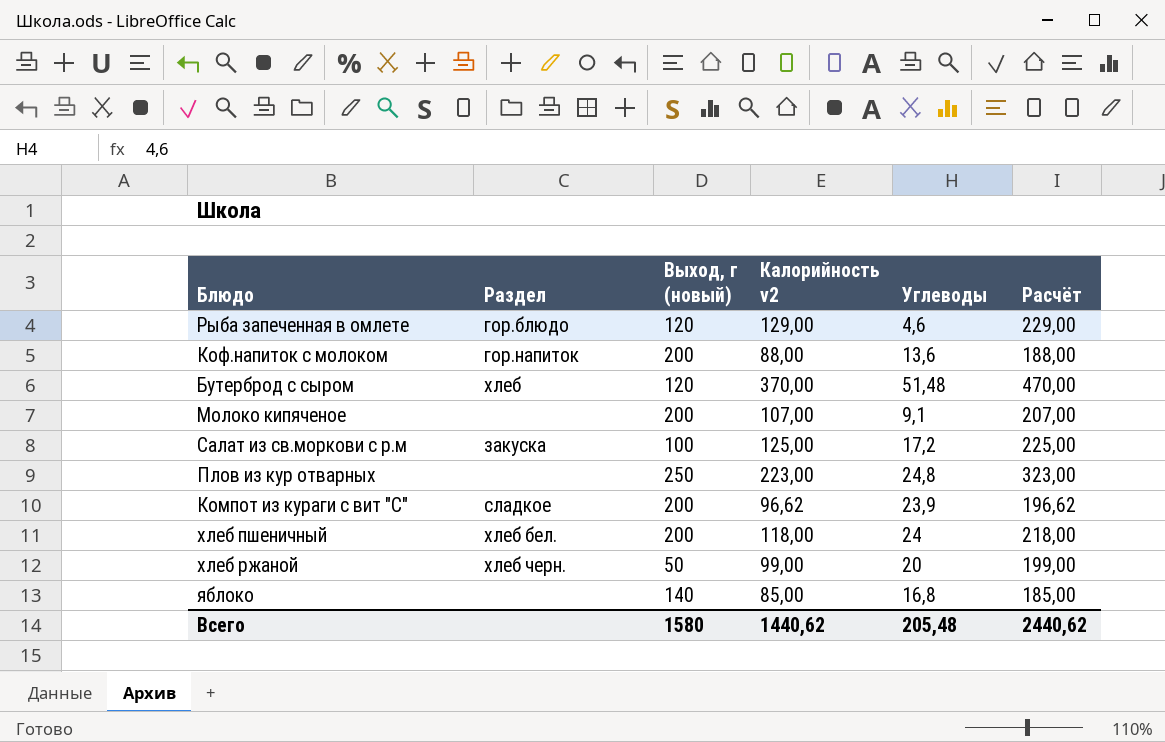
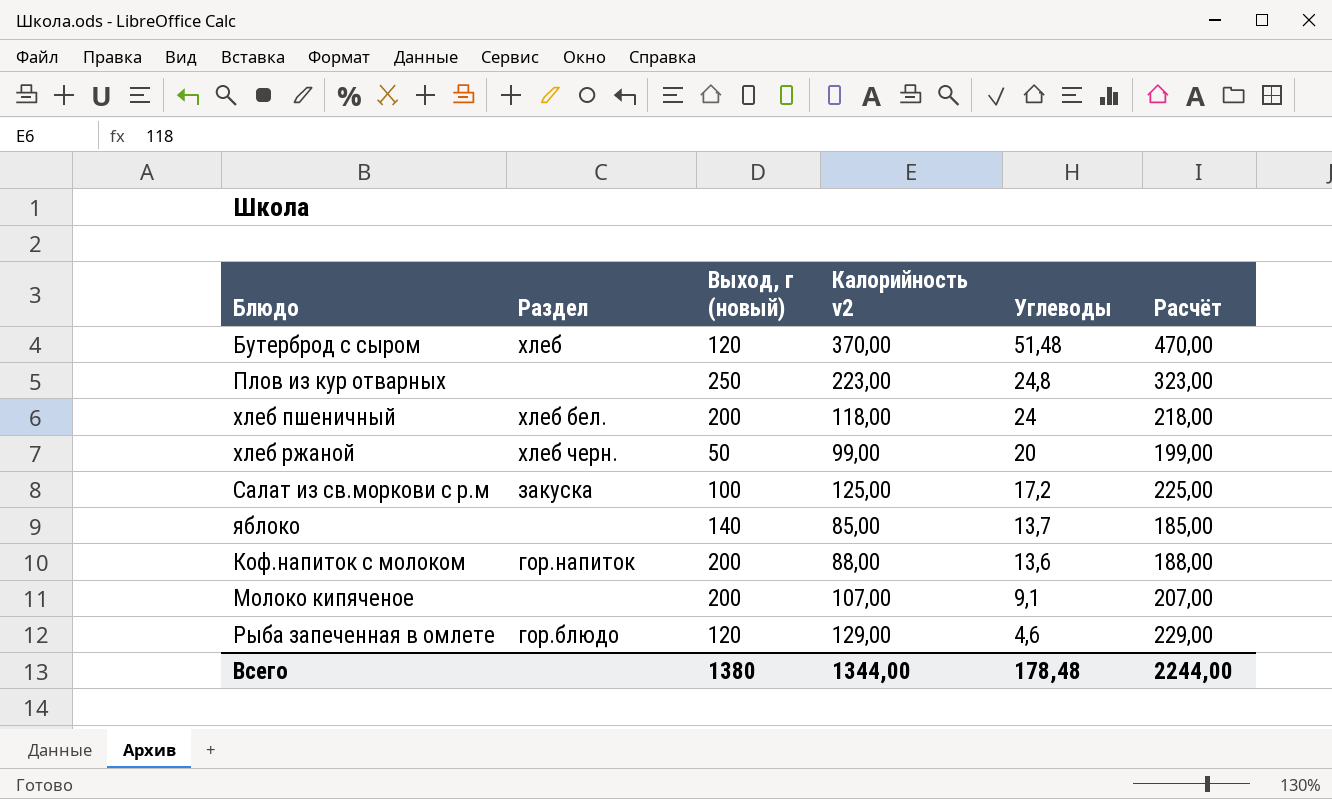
row order: none -> Углеводы descending
row Компот из кураги с вит "С": сладкое | 200 | 96,62 | 23,9 | 196,62 -> none
яблоко | Углеводы: 16,8 -> 13,7
Всего | Выход, г (новый): 1580 -> 1380
Всего | Калорийность v2: 1440,62 -> 1344,00
Всего | Углеводы: 205,48 -> 178,48
Всего | Расчёт: 2440,62 -> 2244,00

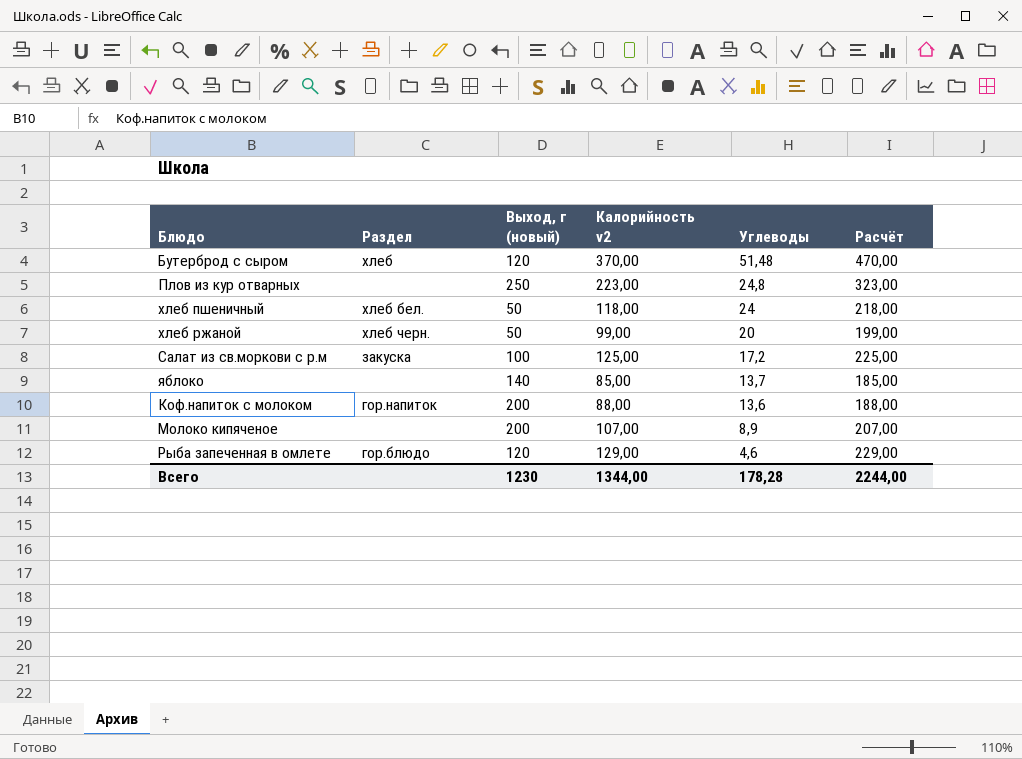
хлеб пшеничный | Выход, г (новый): 200 -> 50
Молоко кипяченое | Углеводы: 9,1 -> 8,9
Всего | Выход, г (новый): 1380 -> 1230
Всего | Углеводы: 178,48 -> 178,28

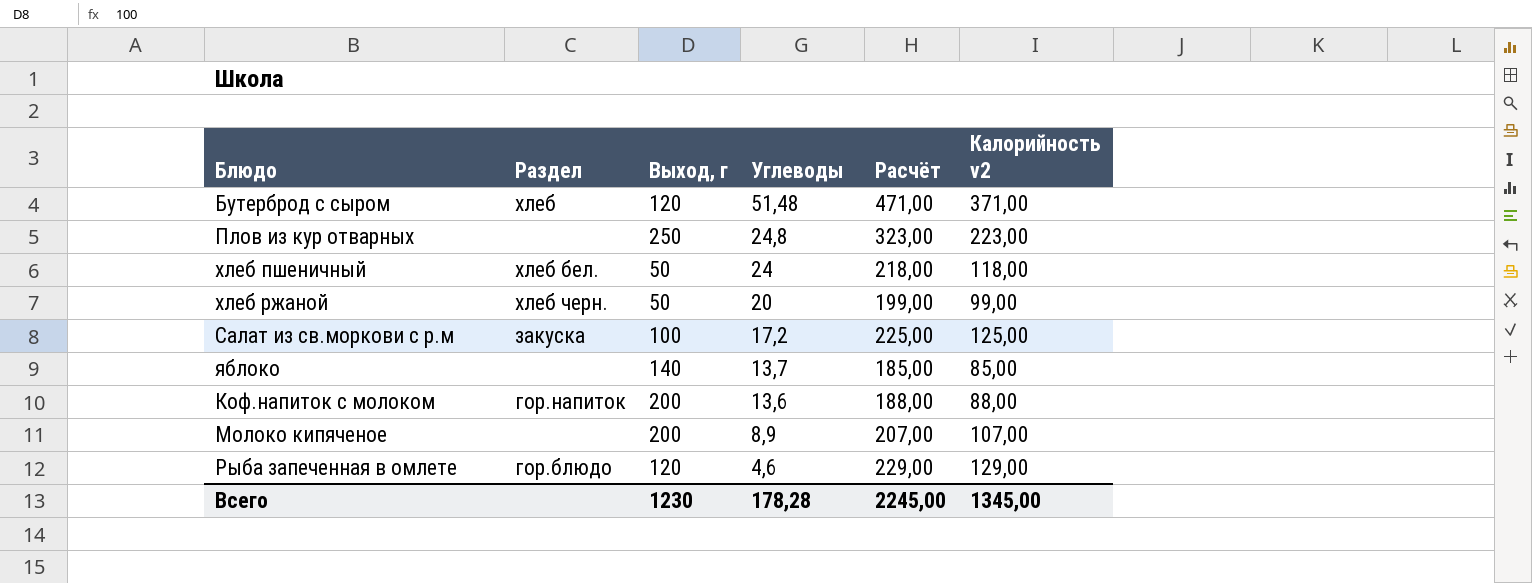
column name: Выход, г (новый) -> Выход, г
column Калорийность v2 | position: 4 -> 6
Бутерброд с сыром | Расчёт: 470,00 -> 471,00
Бутерброд с сыром | Калорийность v2: 370,00 -> 371,00
Всего | Расчёт: 2244,00 -> 2245,00
Всего | Калорийность v2: 1344,00 -> 1345,00

